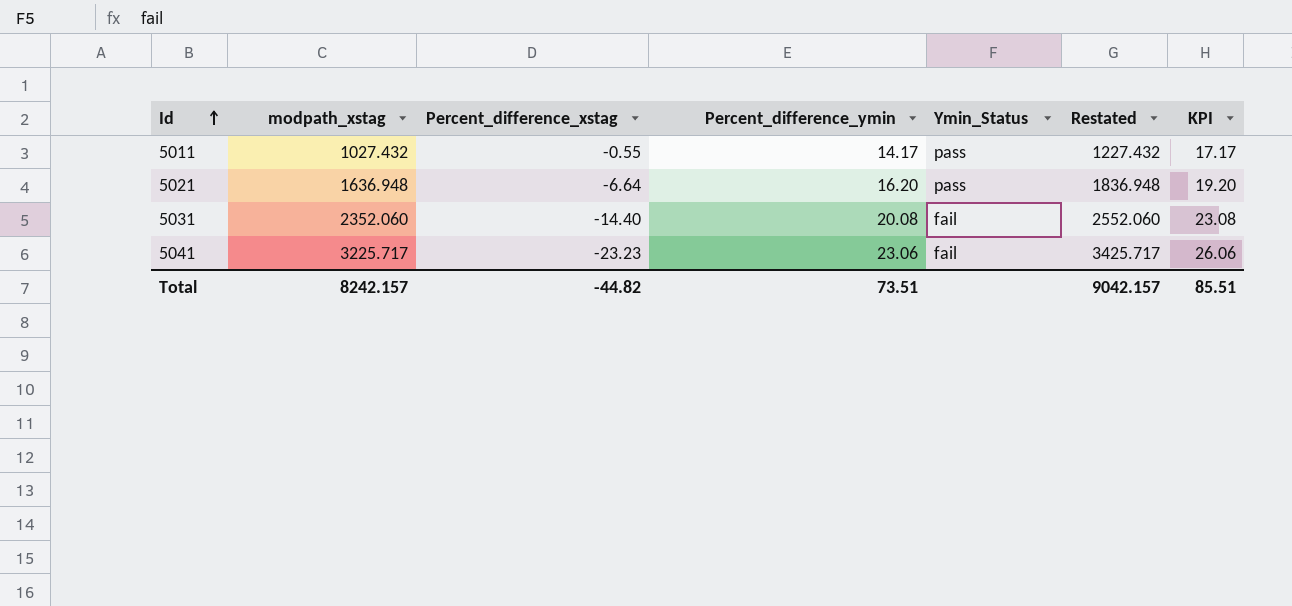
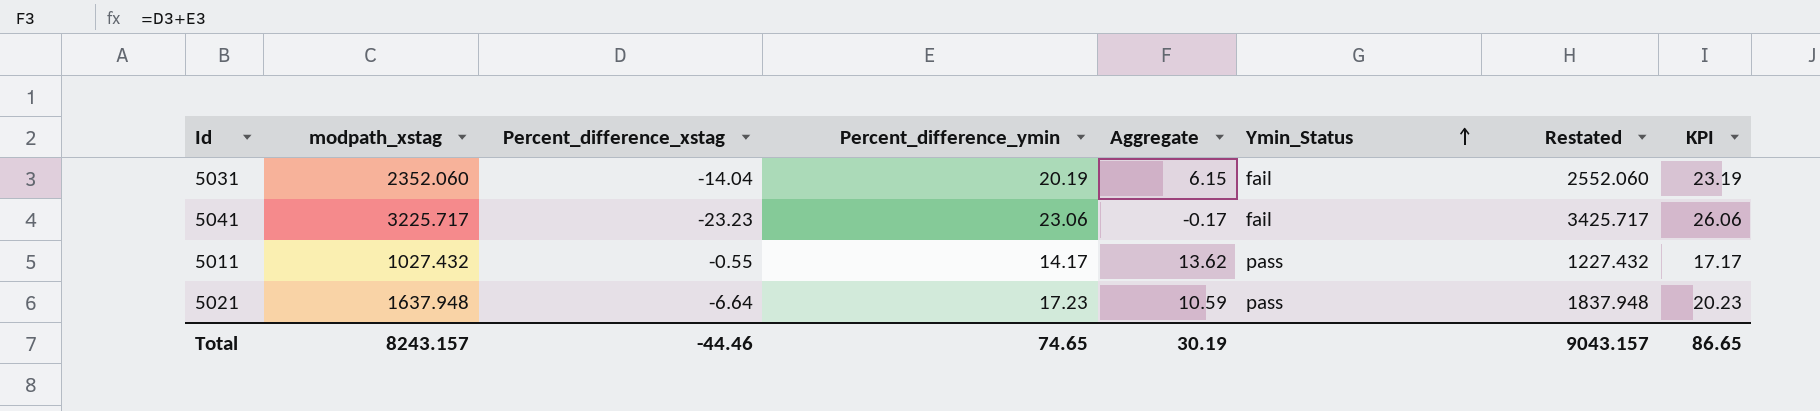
row order: Id ascending -> Ymin_Status ascending
column Aggregate | formula: none -> [Percent_difference_xstag] + [Percent_difference_ymin]
5031 | Percent_difference_xstag: -14.40 -> -14.04
5031 | Percent_difference_ymin: 20.08 -> 20.19
5031 | KPI: 23.08 -> 23.19
5021 | modpath_xstag: 1636.948 -> 1637.948
5021 | Percent_difference_ymin: 16.20 -> 17.23
5021 | Restated: 1836.948 -> 1837.948
5021 | KPI: 19.20 -> 20.23
Total | modpath_xstag: 8242.157 -> 8243.157
Total | Percent_difference_xstag: -44.82 -> -44.46
Total | Percent_difference_ymin: 73.51 -> 74.65
Total | Restated: 9042.157 -> 9043.157
Total | KPI: 85.51 -> 86.65

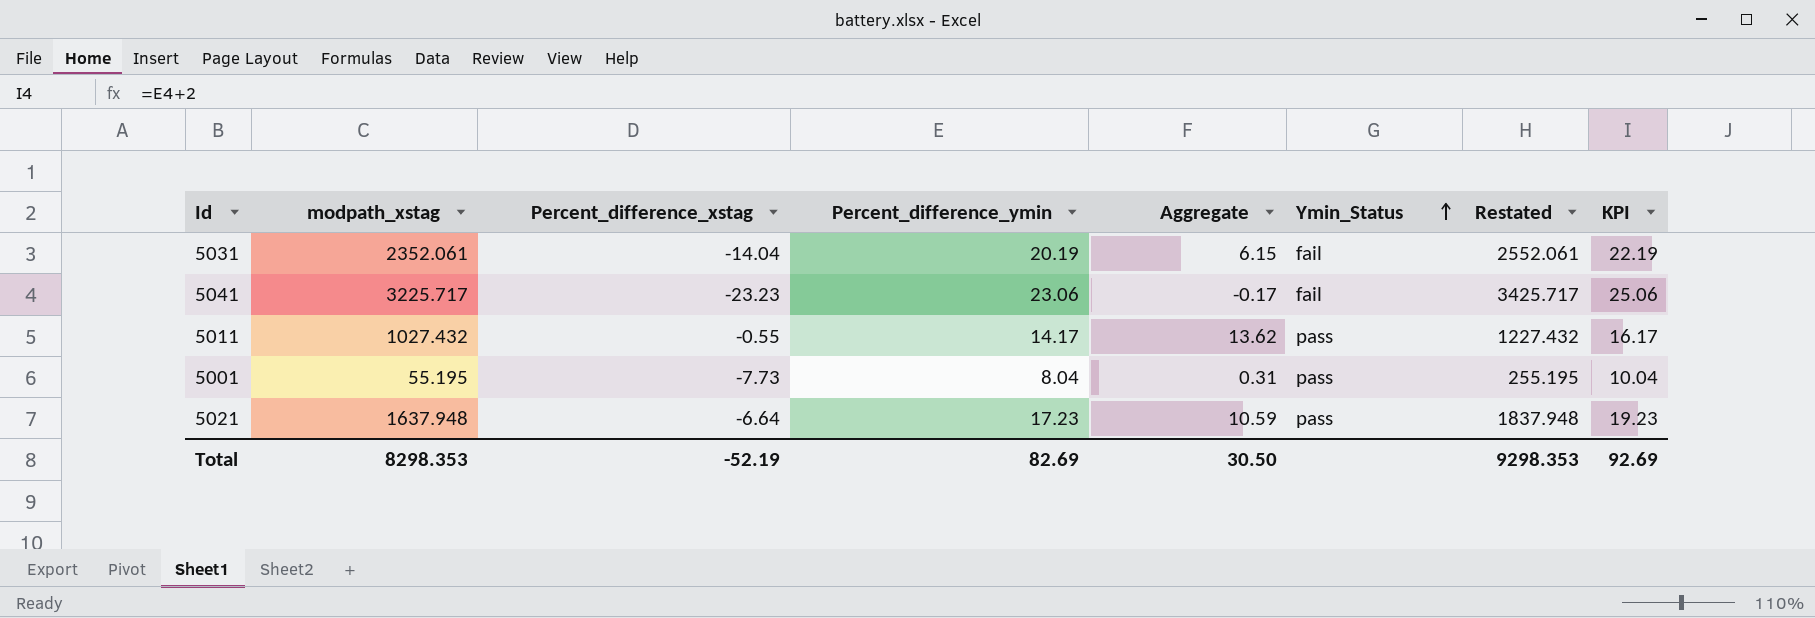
column KPI | formula: [Percent_difference_ymin] + 3 -> [Percent_difference_ymin] + 2
5031 | modpath_xstag: 2352.060 -> 2352.061
5031 | Restated: 2552.060 -> 2552.061
row 5001: none -> 55.195 | -7.73 | 8.04 | 0.31 | pass | 255.195 | 10.04
Total | modpath_xstag: 8243.157 -> 8298.353
Total | Percent_difference_xstag: -44.46 -> -52.19
Total | Percent_difference_ymin: 74.65 -> 82.69
Total | Aggregate: 30.19 -> 30.50
Total | Restated: 9043.157 -> 9298.353
Total | KPI: 86.65 -> 92.69

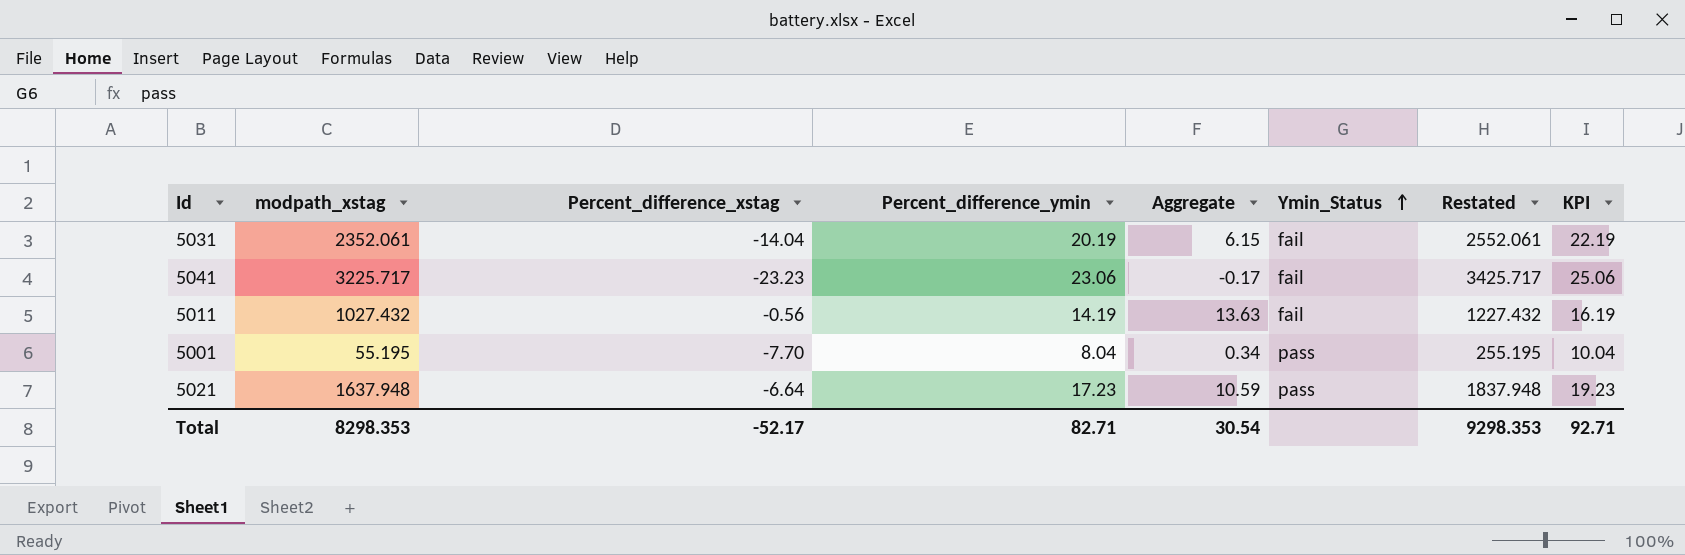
5011 | Percent_difference_xstag: -0.55 -> -0.56
5011 | Percent_difference_ymin: 14.17 -> 14.19
5011 | Aggregate: 13.62 -> 13.63
5011 | Ymin_Status: pass -> fail
5011 | KPI: 16.17 -> 16.19
5001 | Percent_difference_xstag: -7.73 -> -7.70
5001 | Aggregate: 0.31 -> 0.34
Total | Percent_difference_xstag: -52.19 -> -52.17
Total | Percent_difference_ymin: 82.69 -> 82.71
Total | Aggregate: 30.50 -> 30.54
Total | KPI: 92.69 -> 92.71

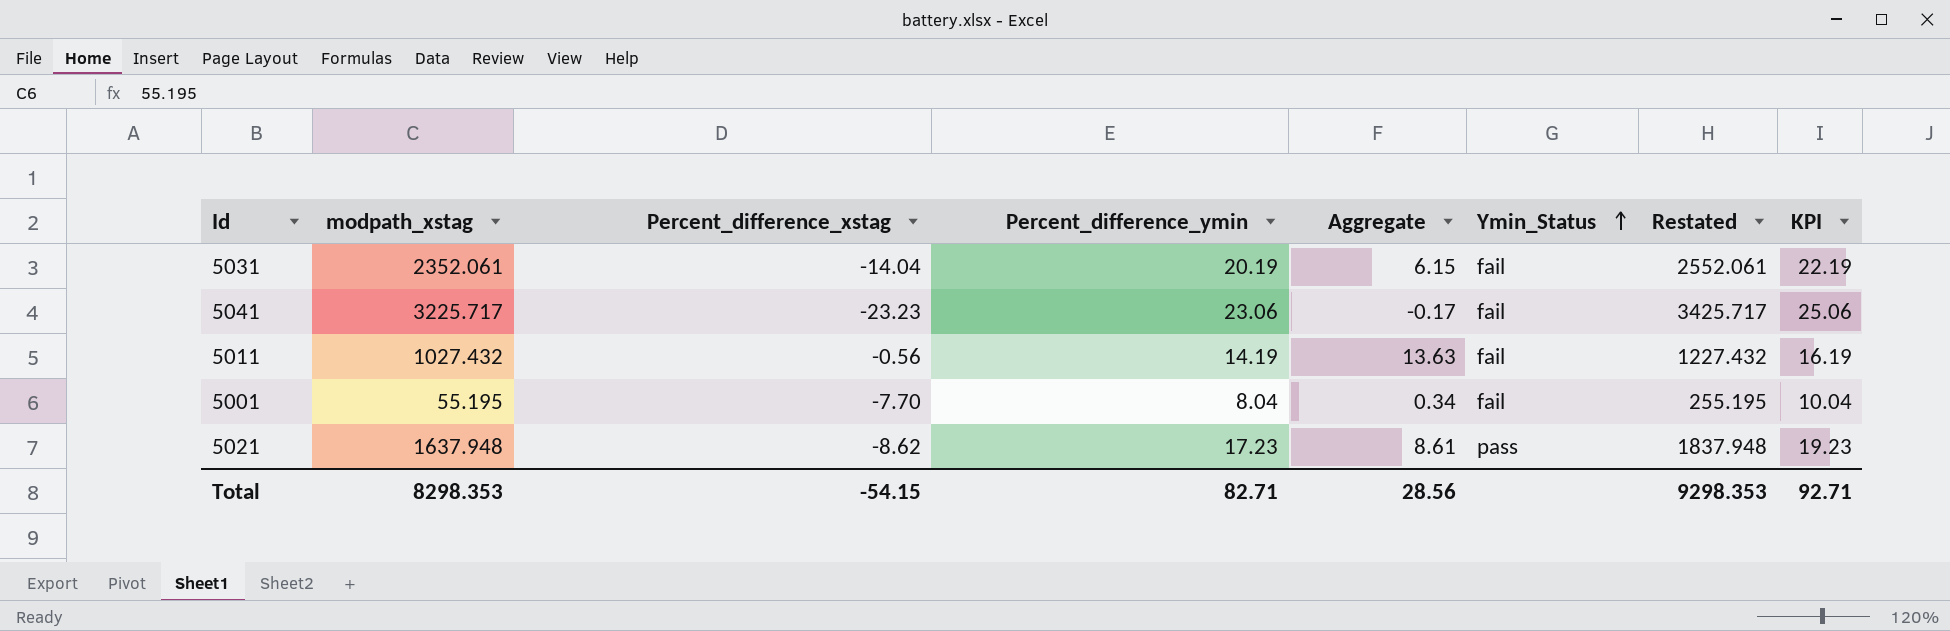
5001 | Ymin_Status: pass -> fail
5021 | Percent_difference_xstag: -6.64 -> -8.62
5021 | Aggregate: 10.59 -> 8.61
Total | Percent_difference_xstag: -52.17 -> -54.15
Total | Aggregate: 30.54 -> 28.56

